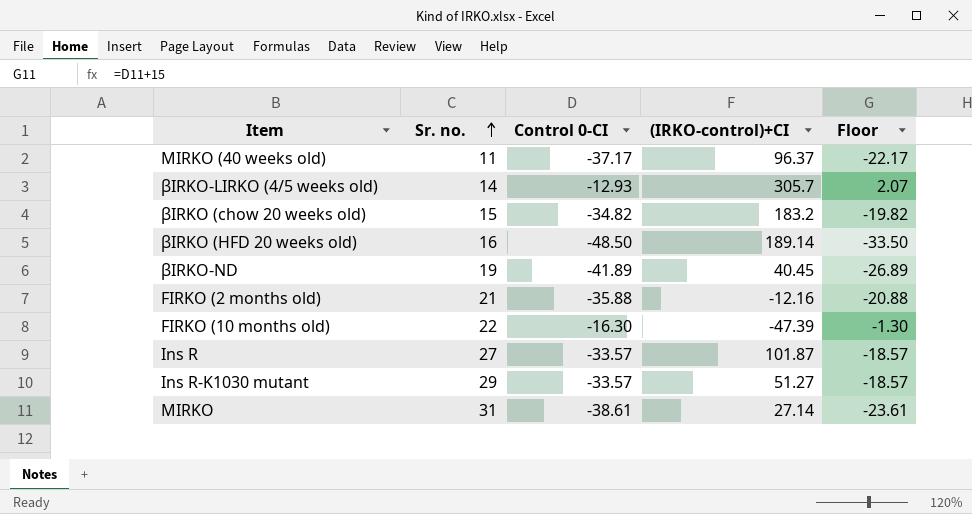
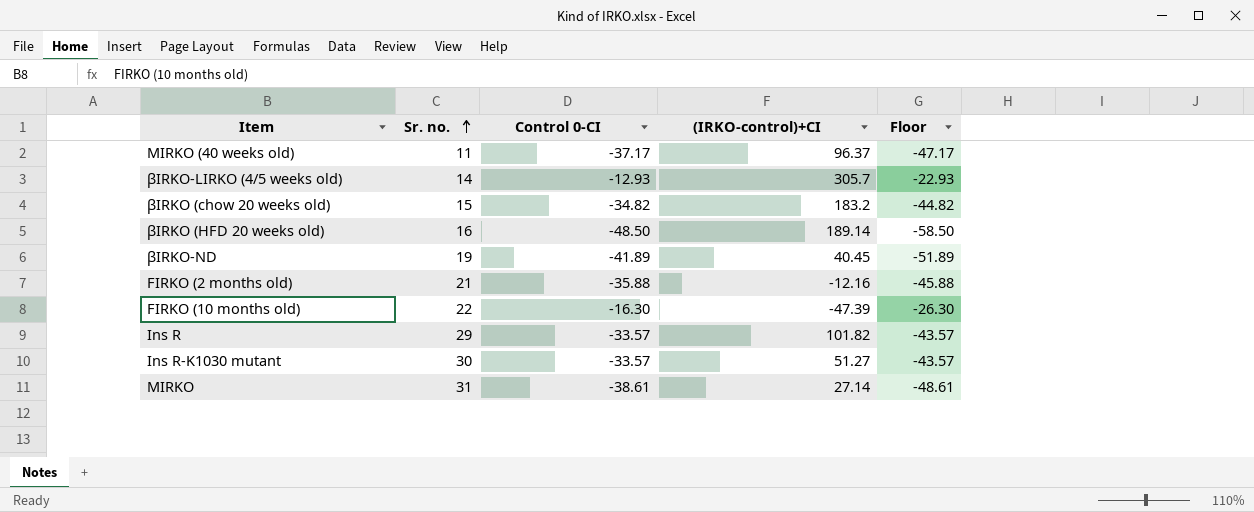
column Floor | formula: [Control 0-CI] + 15 -> [Control 0-CI] - 10
Ins R | Sr. no.: 27 -> 29
Ins R | (IRKO-control)+CI: 101.87 -> 101.82
Ins R-K1030 mutant | Sr. no.: 29 -> 30

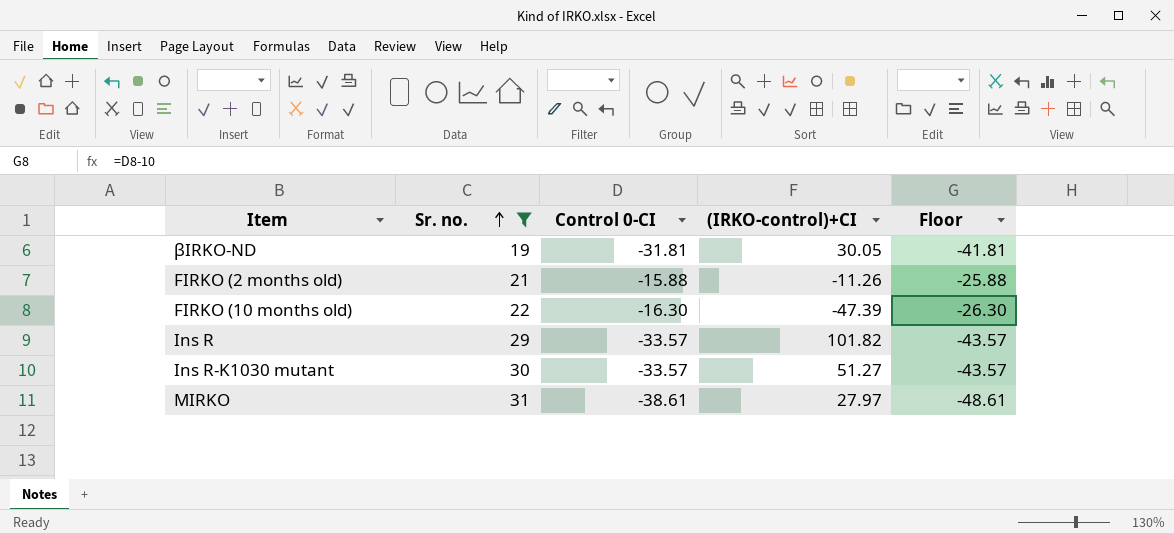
filter: none -> Sr. no. >= 19
βIRKO-ND | Control 0-CI: -41.89 -> -31.81
βIRKO-ND | (IRKO-control)+CI: 40.45 -> 30.05
βIRKO-ND | Floor: -51.89 -> -41.81
FIRKO (2 months old) | Control 0-CI: -35.88 -> -15.88
FIRKO (2 months old) | (IRKO-control)+CI: -12.16 -> -11.26
FIRKO (2 months old) | Floor: -45.88 -> -25.88
MIRKO | (IRKO-control)+CI: 27.14 -> 27.97

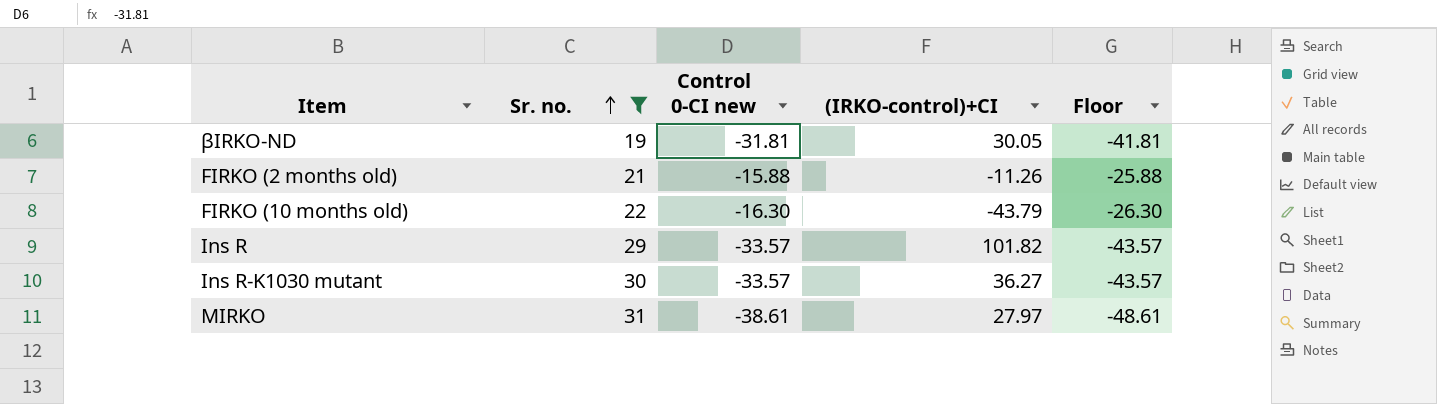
column name: Control 0-CI -> Control 0-CI new
FIRKO (10 months old) | (IRKO-control)+CI: -47.39 -> -43.79
Ins R-K1030 mutant | (IRKO-control)+CI: 51.27 -> 36.27

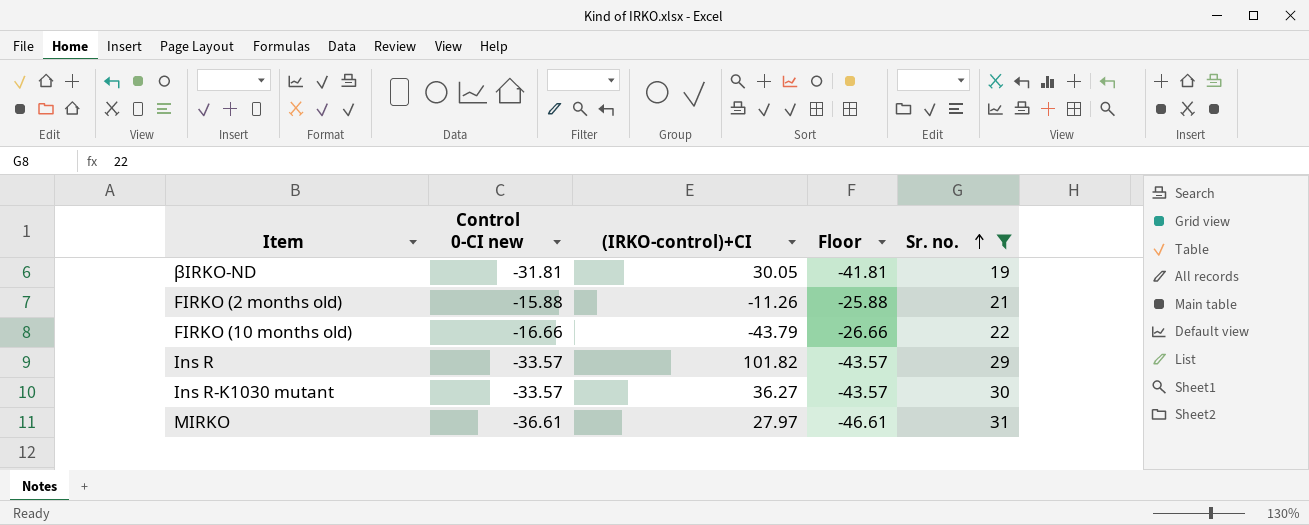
column Sr. no. | position: 2 -> 5
FIRKO (10 months old) | Control 0-CI new: -16.30 -> -16.66
FIRKO (10 months old) | Floor: -26.30 -> -26.66
MIRKO | Control 0-CI new: -38.61 -> -36.61
MIRKO | Floor: -48.61 -> -46.61

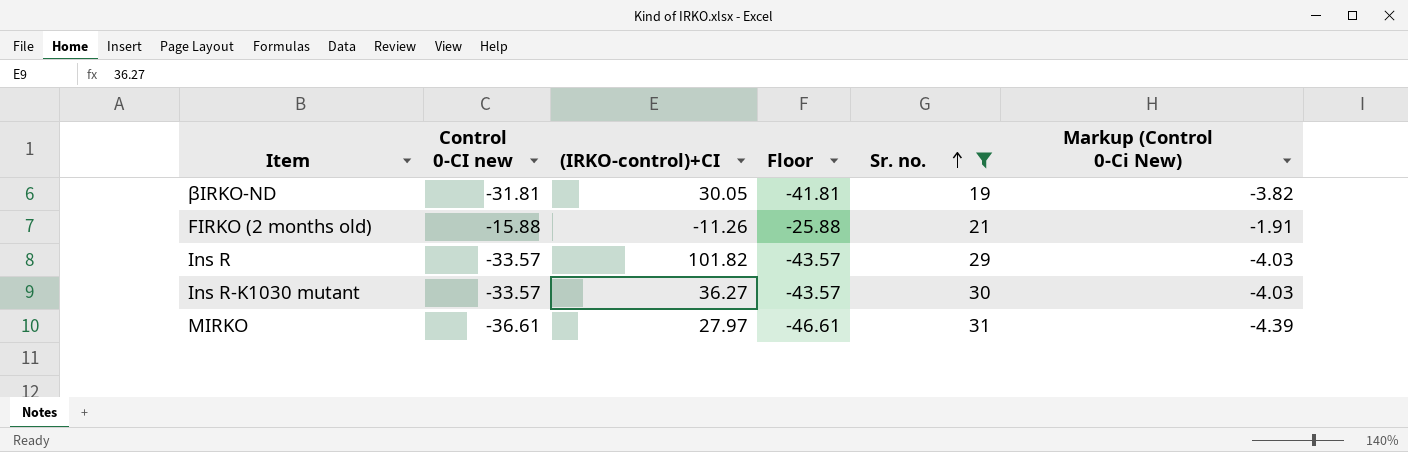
column Markup (Control 0-Ci New) | formula: none -> [Control 0-CI new] * 0.12
row FIRKO (10 months old): -16.66 | -43.79 | -26.66 | 22 -> none

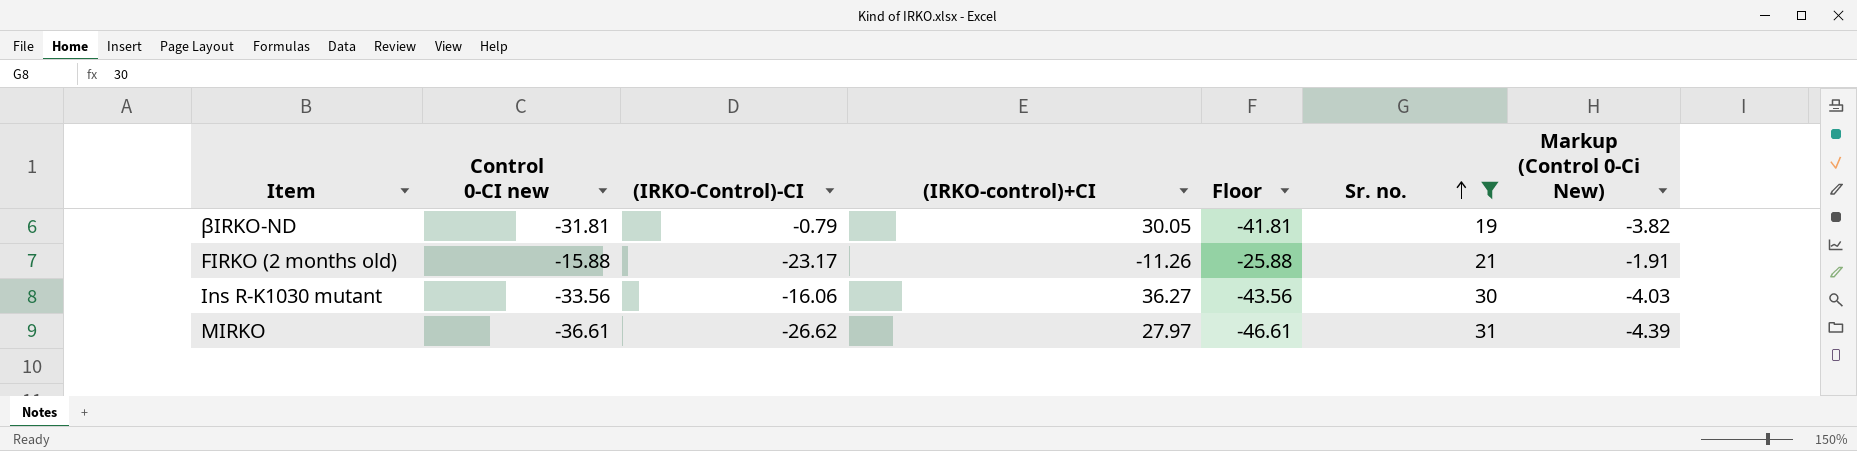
column (IRKO-Control)-CI | position: none -> 3
row Ins R: -33.57 | 101.82 | -43.57 | 29 | -4.03 -> none
Ins R-K1030 mutant | Control 0-CI new: -33.57 -> -33.56
Ins R-K1030 mutant | Floor: -43.57 -> -43.56

